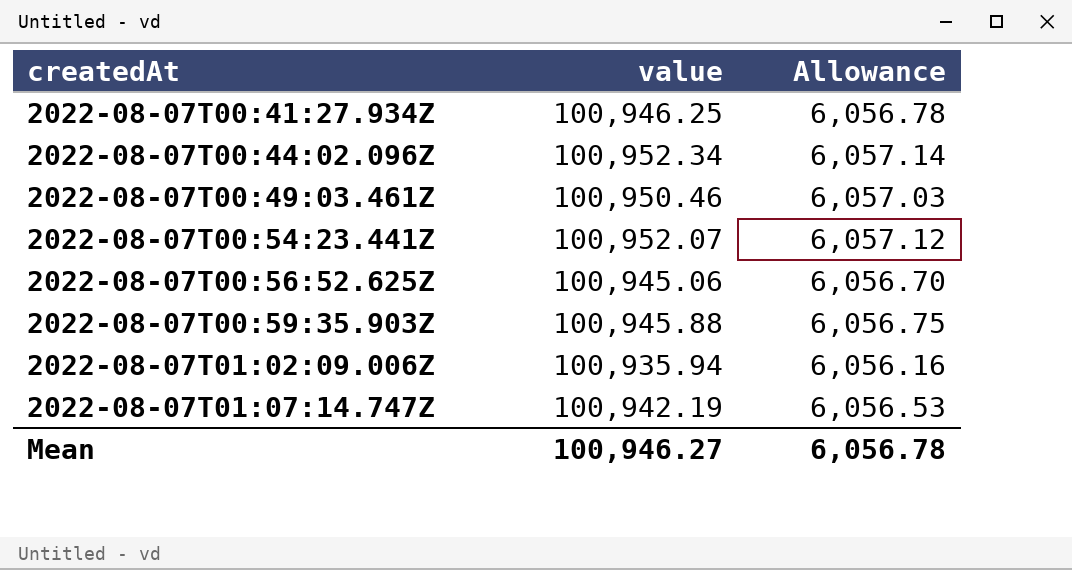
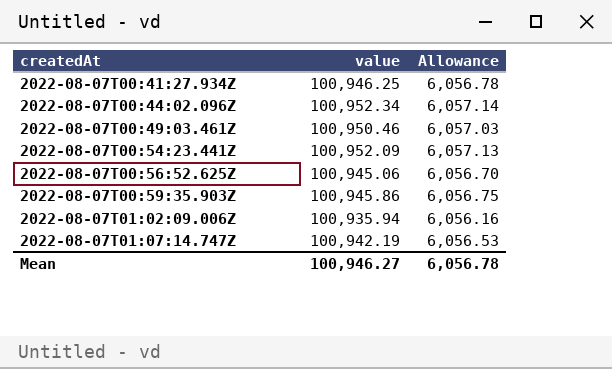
2022-08-07T00:54:23.441Z | value: 100,952.07 -> 100,952.09
2022-08-07T00:54:23.441Z | Allowance: 6,057.12 -> 6,057.13
2022-08-07T00:59:35.903Z | value: 100,945.88 -> 100,945.86

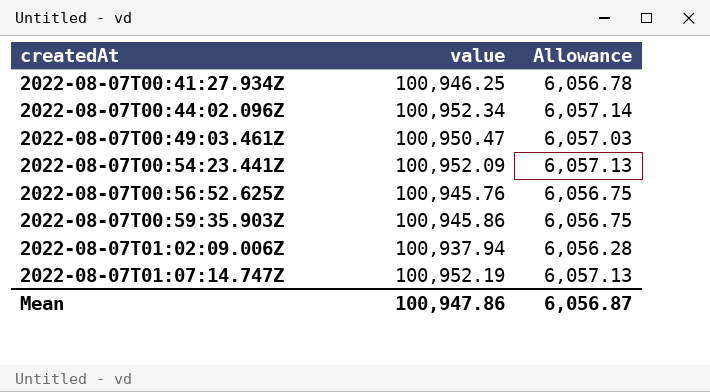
2022-08-07T00:49:03.461Z | value: 100,950.46 -> 100,950.47
2022-08-07T00:56:52.625Z | value: 100,945.06 -> 100,945.76
2022-08-07T00:56:52.625Z | Allowance: 6,056.70 -> 6,056.75
2022-08-07T01:02:09.006Z | value: 100,935.94 -> 100,937.94
2022-08-07T01:02:09.006Z | Allowance: 6,056.16 -> 6,056.28
2022-08-07T01:07:14.747Z | value: 100,942.19 -> 100,952.19
2022-08-07T01:07:14.747Z | Allowance: 6,056.53 -> 6,057.13
Mean | value: 100,946.27 -> 100,947.86
Mean | Allowance: 6,056.78 -> 6,056.87

